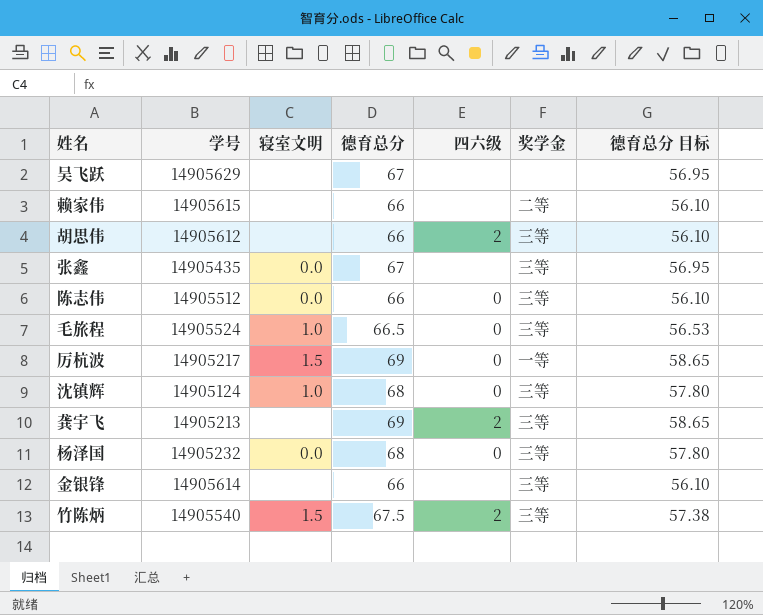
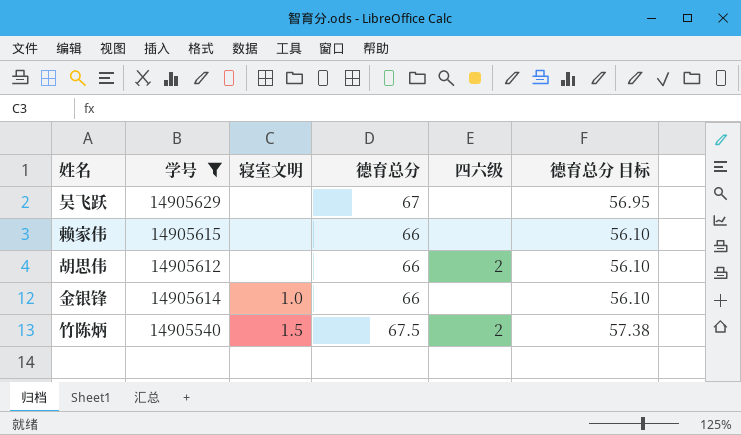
filter: none -> 学号 >= 14905540
column 奖学金 | position: 6 -> none
金银锋 | 寝室文明: none -> 1.0

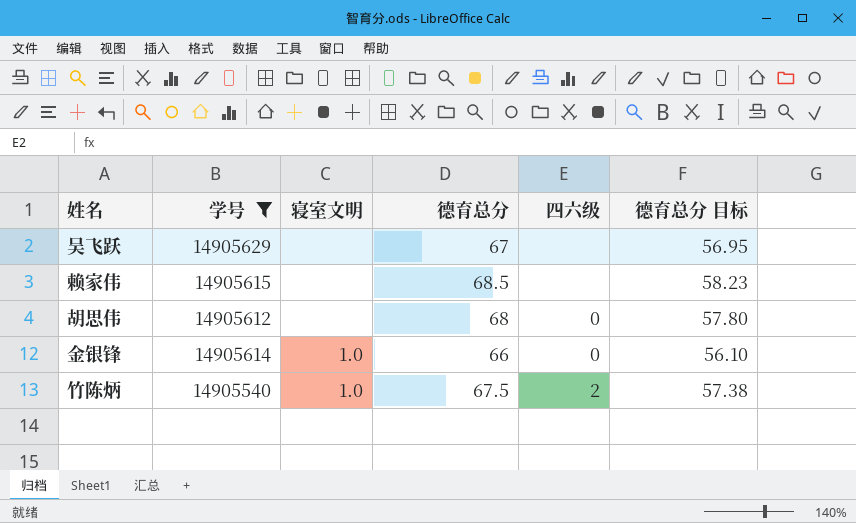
赖家伟 | 德育总分: 66 -> 68.5
赖家伟 | 德育总分 目标: 56.10 -> 58.23
胡思伟 | 德育总分: 66 -> 68
胡思伟 | 四六级: 2 -> 0
胡思伟 | 德育总分 目标: 56.10 -> 57.80
金银锋 | 四六级: none -> 0
竹陈炳 | 寝室文明: 1.5 -> 1.0

